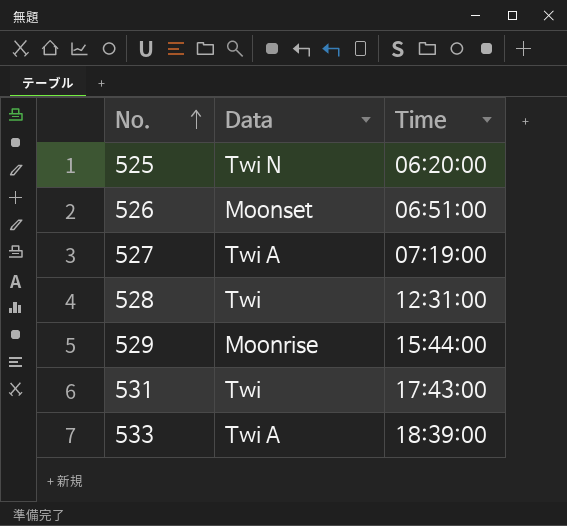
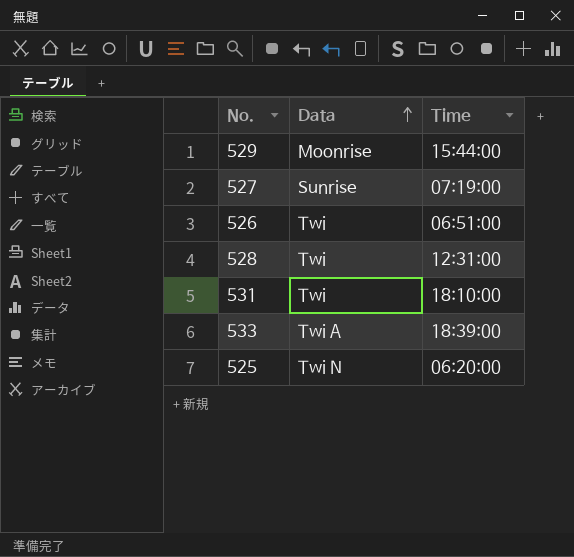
row order: No. ascending -> Data ascending
527 | Data: Twi A -> Sunrise
526 | Data: Moonset -> Twi
531 | Time: 17:43:00 -> 18:10:00

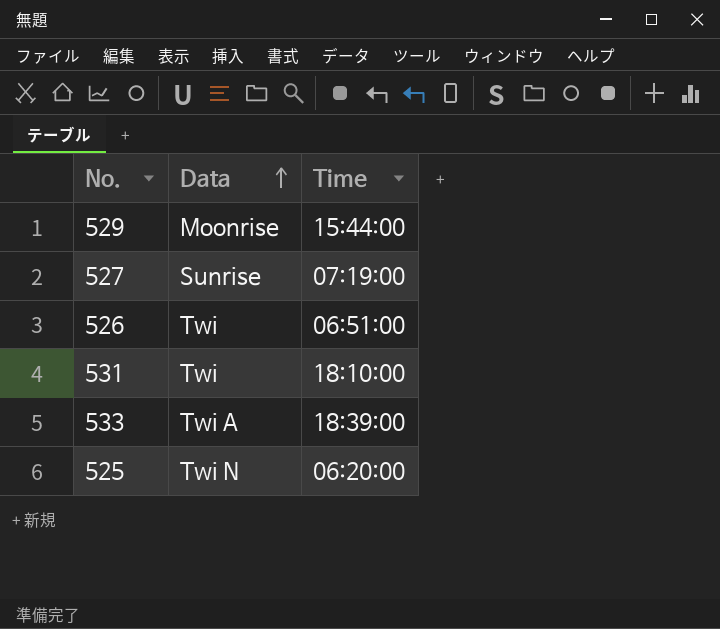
row 528: Twi | 12:31:00 -> none

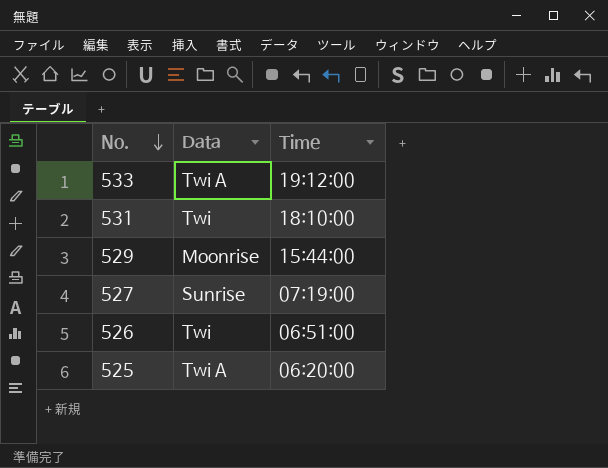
row order: Data ascending -> No. descending
533 | Time: 18:39:00 -> 19:12:00
525 | Data: Twi N -> Twi A

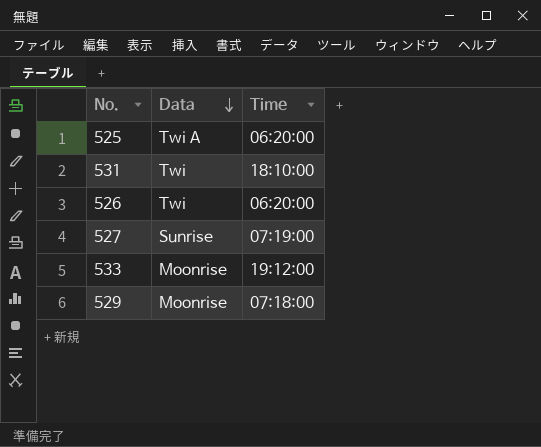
row order: No. descending -> Data descending
526 | Time: 06:51:00 -> 06:20:00
533 | Data: Twi A -> Moonrise
529 | Time: 15:44:00 -> 07:18:00

